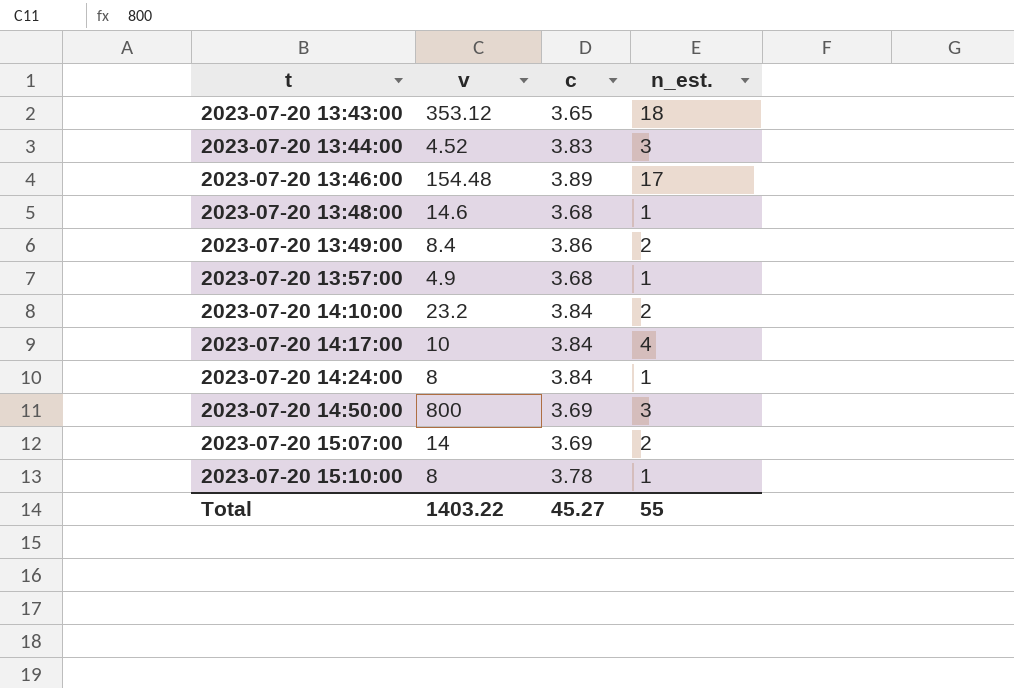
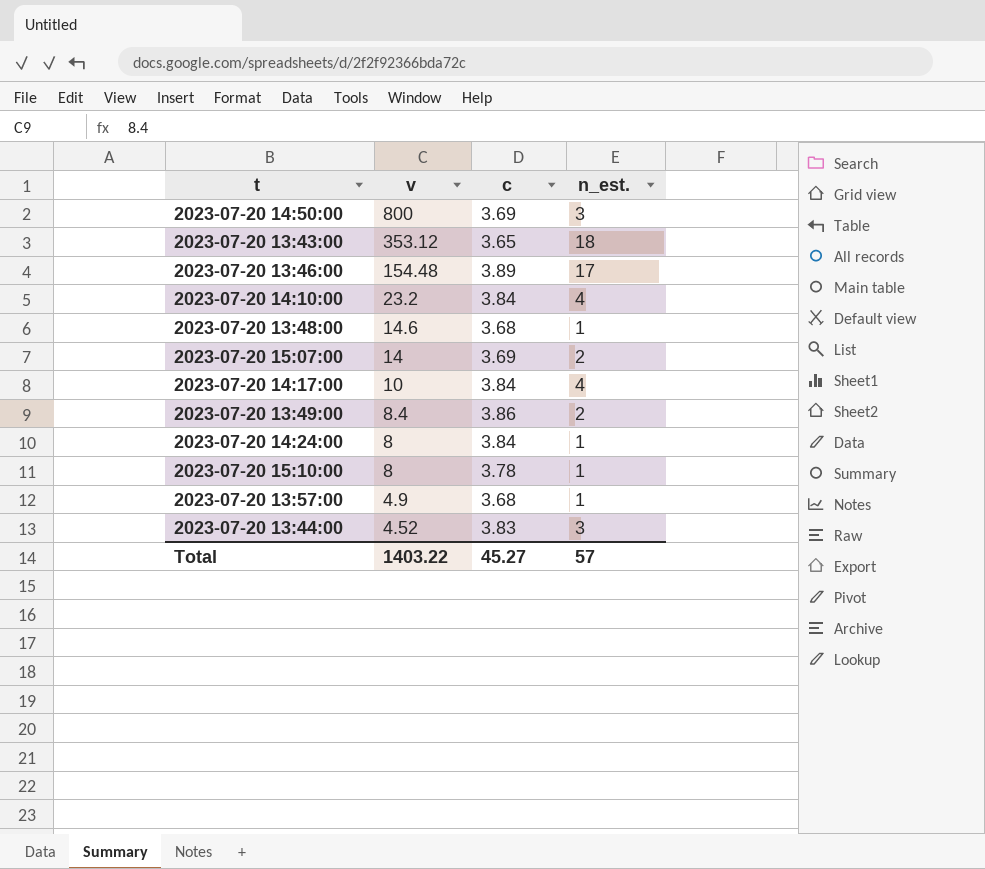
row order: t ascending -> v descending
2023-07-20 14:10:00 | n_est.: 2 -> 4
Total | n_est.: 55 -> 57

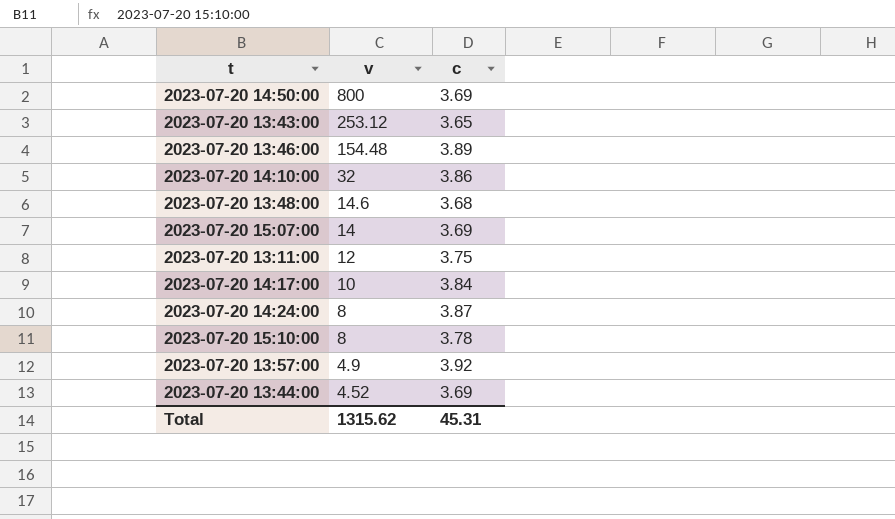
column n_est. | position: 4 -> none
row 2023-07-20 13:49:00: 8.4 | 3.86 | 2 -> none
2023-07-20 13:43:00 | v: 353.12 -> 253.12
2023-07-20 14:10:00 | v: 23.2 -> 32
2023-07-20 14:10:00 | c: 3.84 -> 3.86
row 2023-07-20 13:11:00: none -> 12 | 3.75
2023-07-20 14:24:00 | c: 3.84 -> 3.87
2023-07-20 13:57:00 | c: 3.68 -> 3.92
2023-07-20 13:44:00 | c: 3.83 -> 3.69
Total | v: 1403.22 -> 1315.62
Total | c: 45.27 -> 45.31

